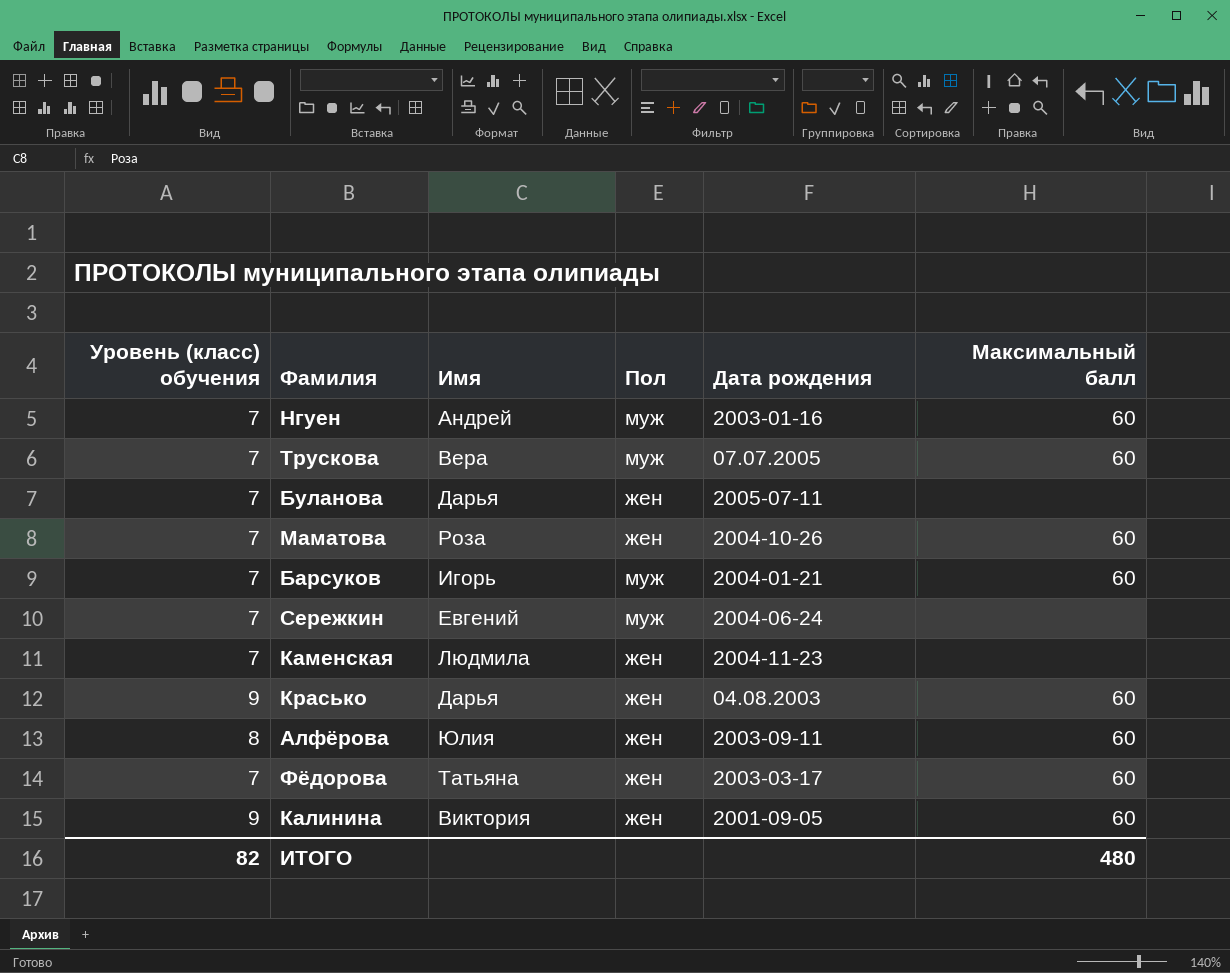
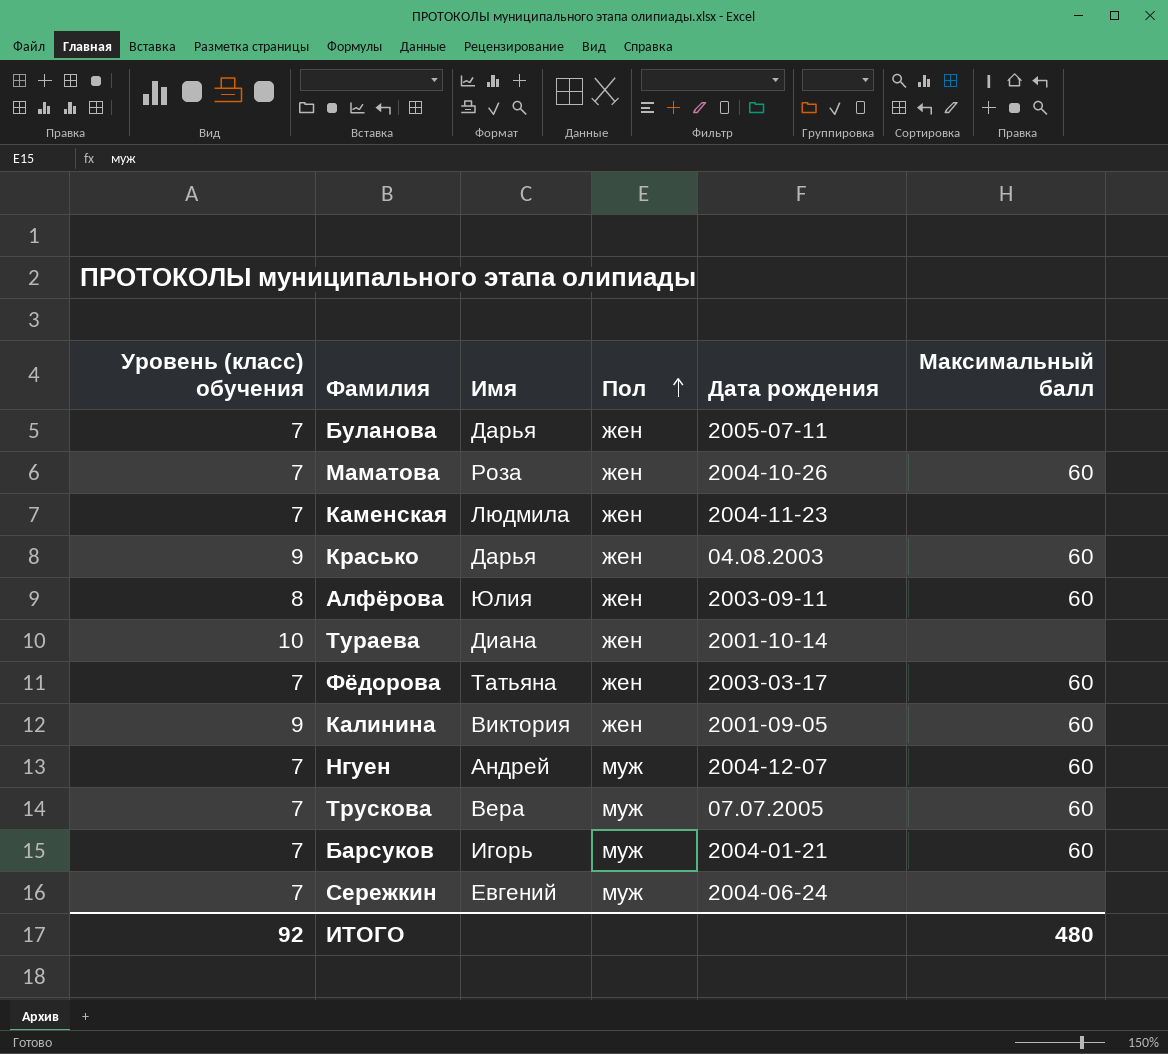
row order: none -> Пол ascending
row Тураева: none -> 10 | Диана | жен | 2001-10-14 | none
Нгуен | Дата рождения: 2003-01-16 -> 2004-12-07
ИТОГО | Уровень (класс) обучения: 82 -> 92

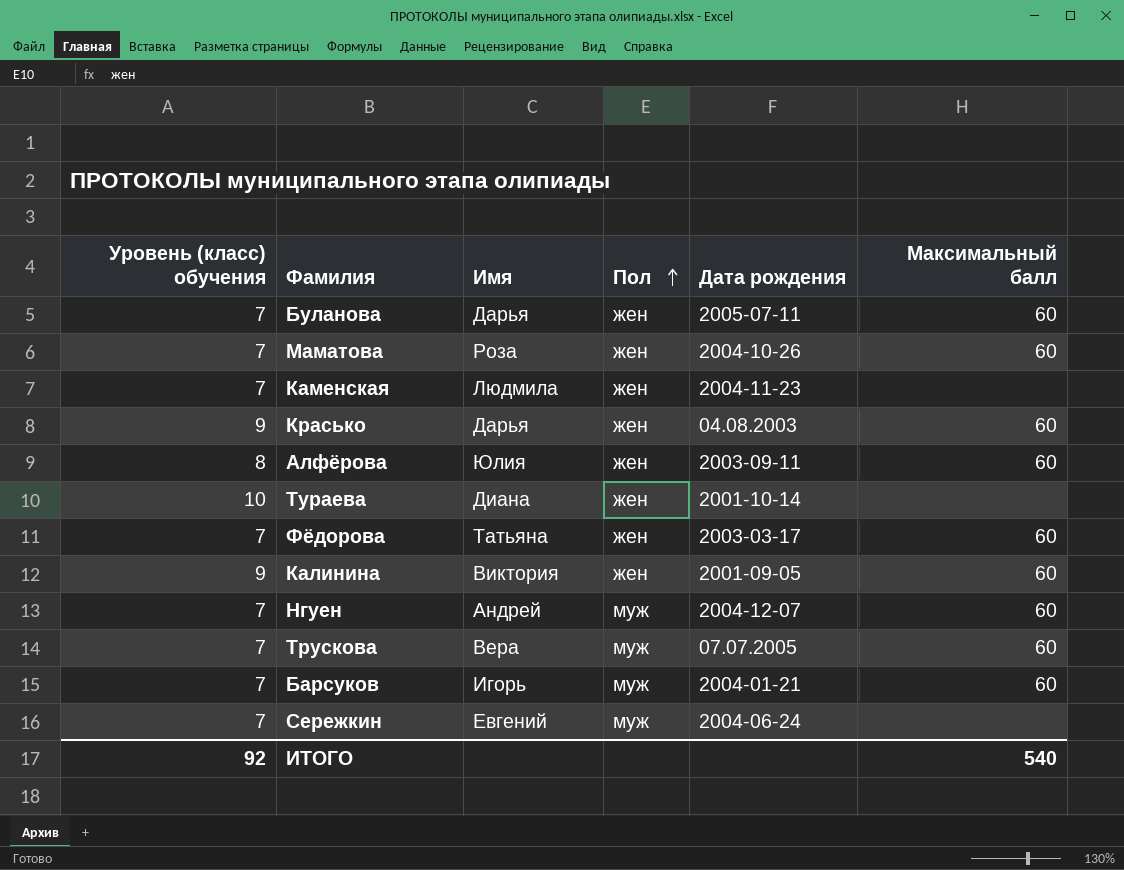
Буланова | Максимальный балл: none -> 60
ИТОГО | Максимальный балл: 480 -> 540

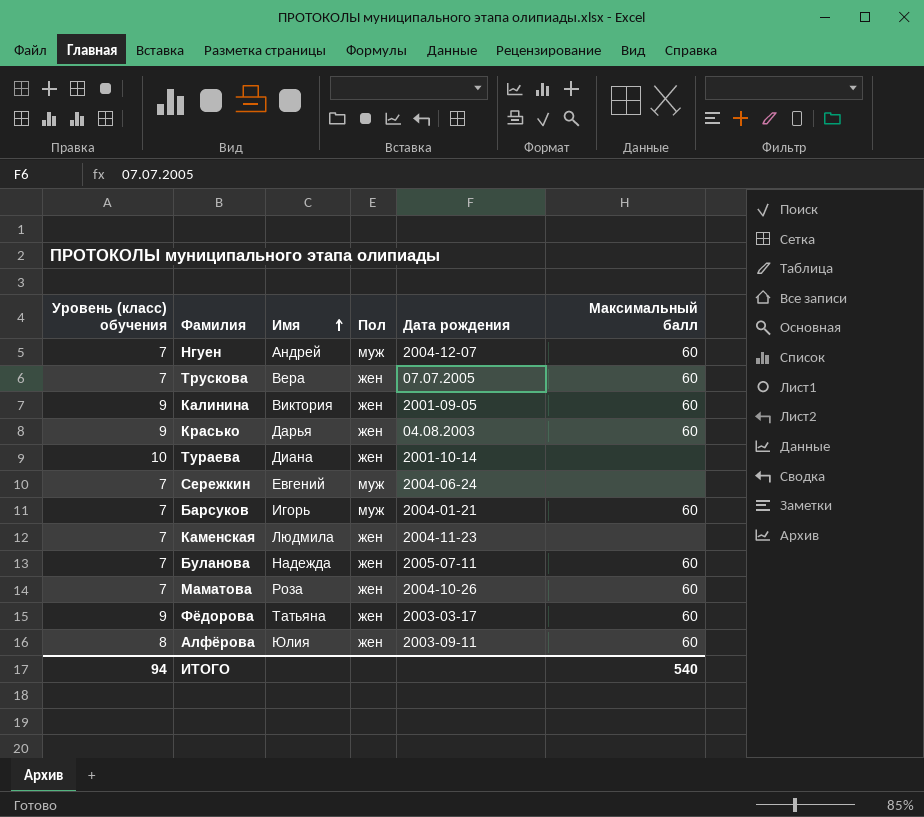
row order: Пол ascending -> Имя ascending
Трускова | Пол: муж -> жен
Буланова | Имя: Дарья -> Надежда
Фёдорова | Уровень (класс) обучения: 7 -> 9
ИТОГО | Уровень (класс) обучения: 92 -> 94

